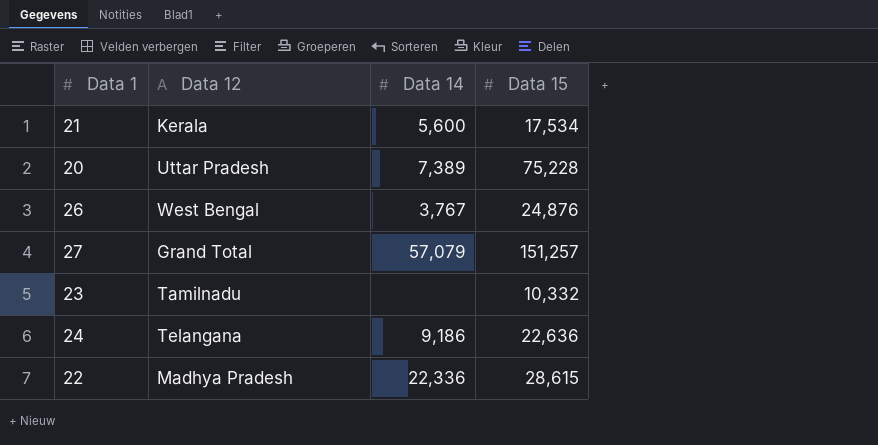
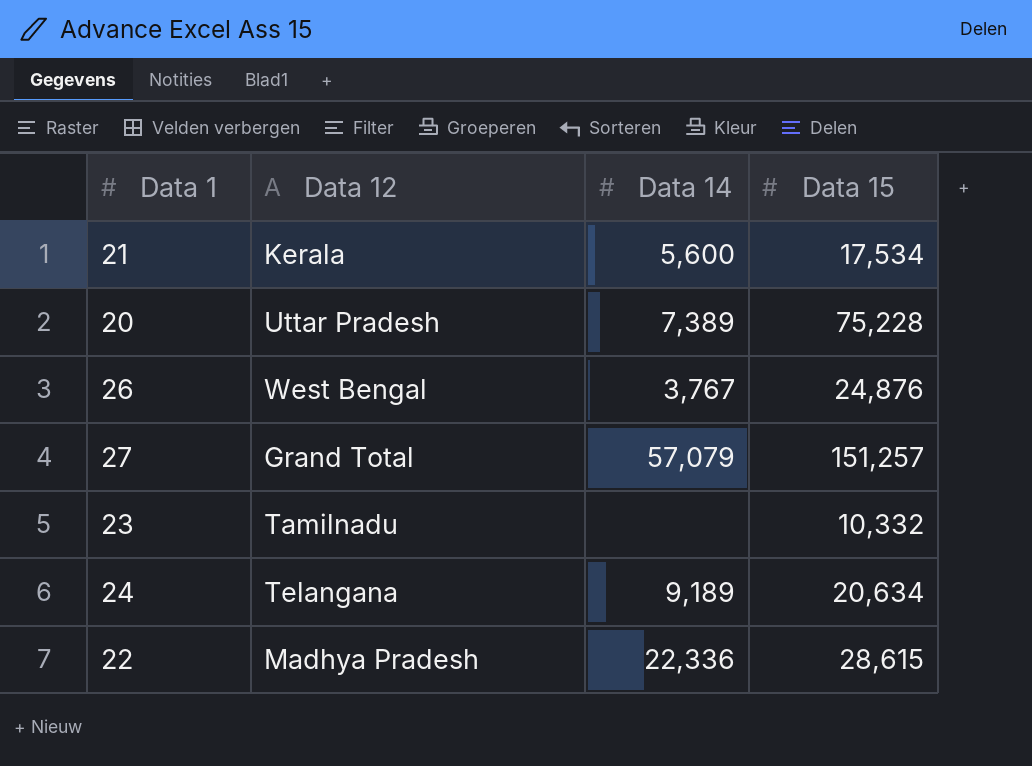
24 | Data 14: 9,186 -> 9,189
24 | Data 15: 22,636 -> 20,634

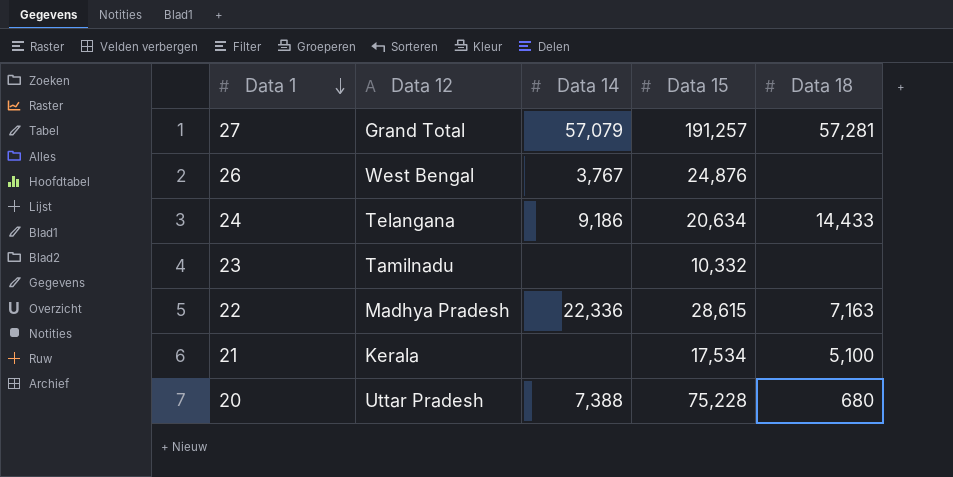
row order: none -> Data 1 descending
column Data 18 | position: none -> 5
27 | Data 15: 151,257 -> 191,257
24 | Data 14: 9,189 -> 9,186
21 | Data 14: 5,600 -> none
20 | Data 14: 7,389 -> 7,388

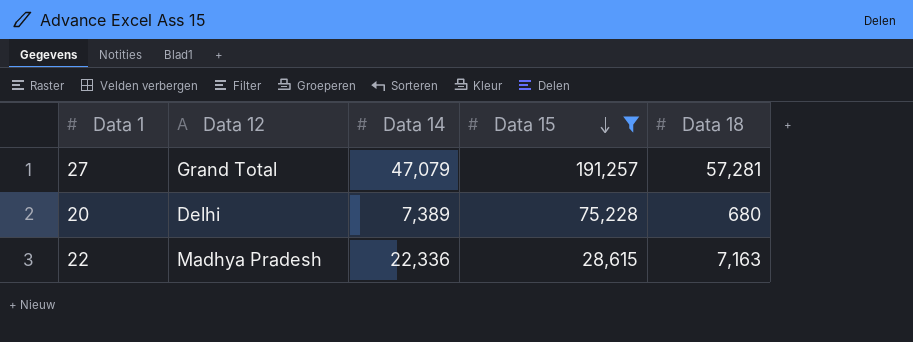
filter: none -> Data 15 >= 28,615
row order: Data 1 descending -> Data 15 descending
27 | Data 14: 57,079 -> 47,079
20 | Data 12: Uttar Pradesh -> Delhi
20 | Data 14: 7,388 -> 7,389

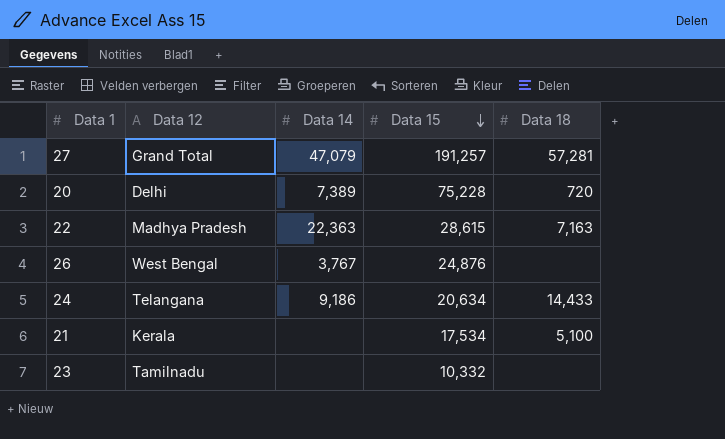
filter: Data 15 >= 28,615 -> none
20 | Data 18: 680 -> 720
22 | Data 14: 22,336 -> 22,363

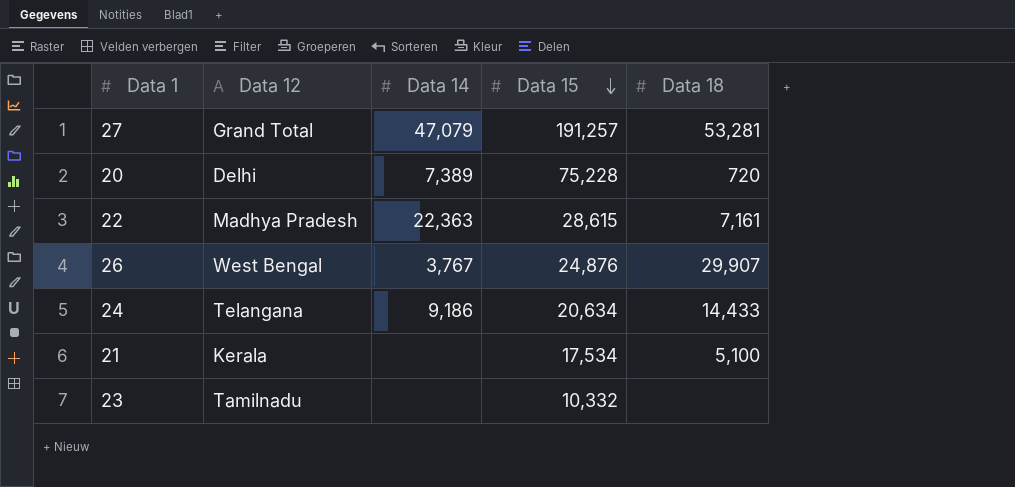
27 | Data 18: 57,281 -> 53,281
22 | Data 18: 7,163 -> 7,161
26 | Data 18: none -> 29,907

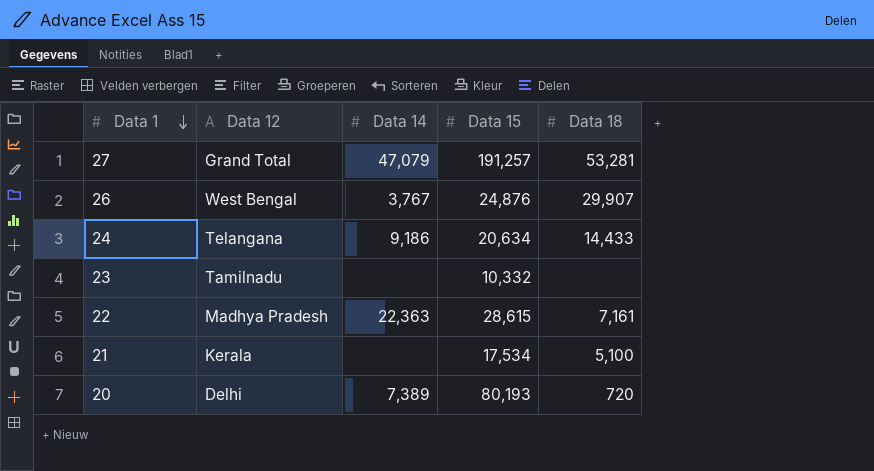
row order: Data 15 descending -> Data 1 descending
20 | Data 15: 75,228 -> 80,193

